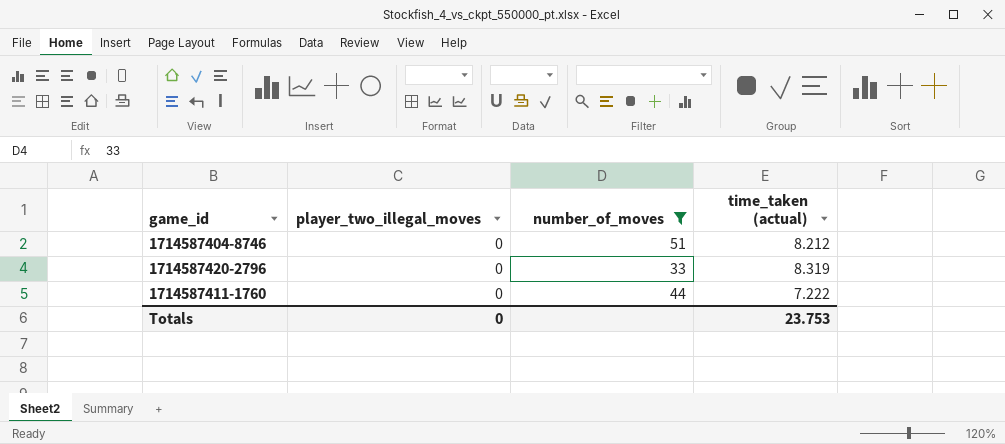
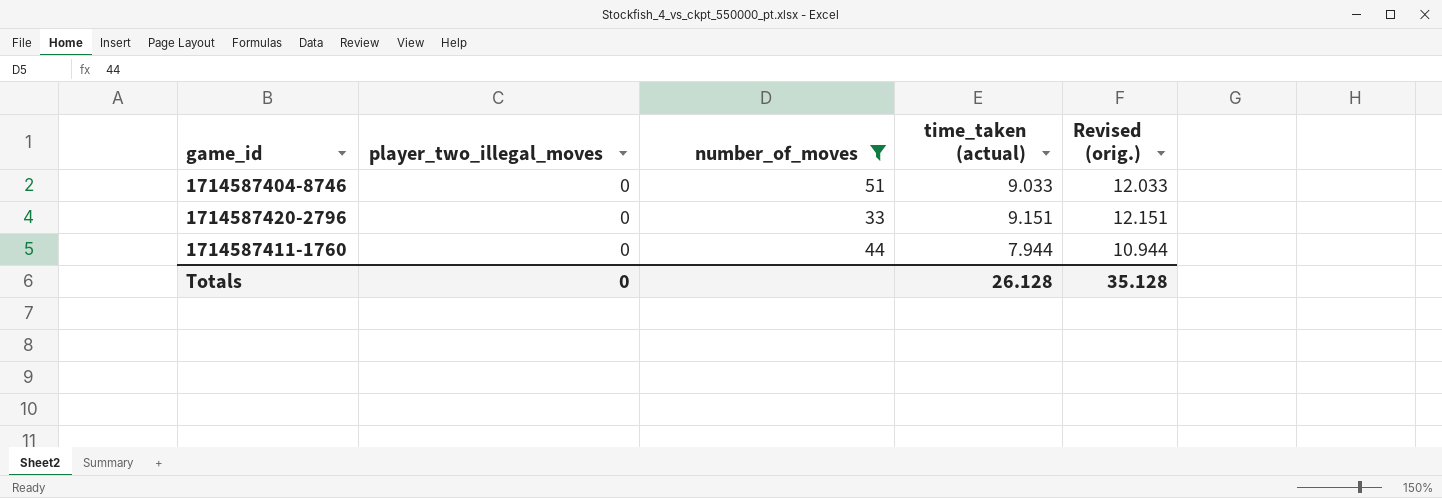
column Revised (orig.) | formula: none -> [time_taken (actual)] + 3
1714587404-8746 | time_taken (actual): 8.212 -> 9.033
1714587420-2796 | time_taken (actual): 8.319 -> 9.151
1714587411-1760 | time_taken (actual): 7.222 -> 7.944
Totals | time_taken (actual): 23.753 -> 26.128

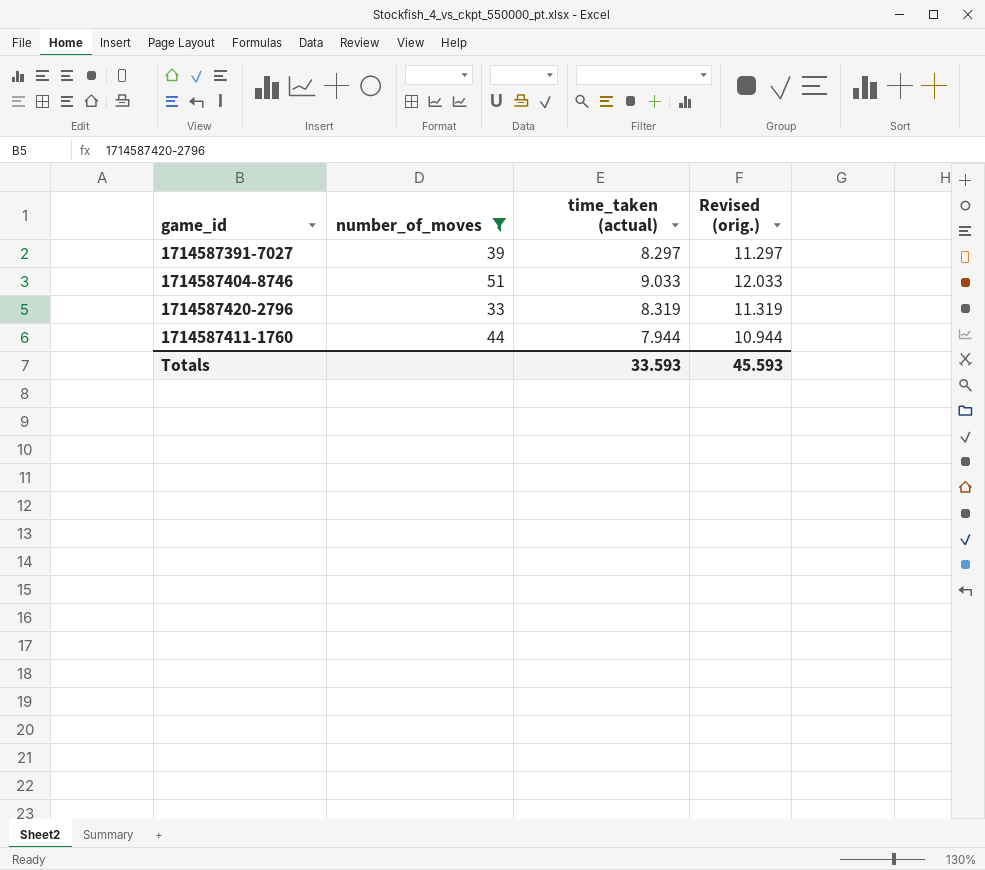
column player_two_illegal_moves | position: 2 -> none
row 1714587391-7027: none -> 39 | 8.297 | 11.297
1714587420-2796 | time_taken (actual): 9.151 -> 8.319
1714587420-2796 | Revised (orig.): 12.151 -> 11.319
Totals | time_taken (actual): 26.128 -> 33.593
Totals | Revised (orig.): 35.128 -> 45.593

